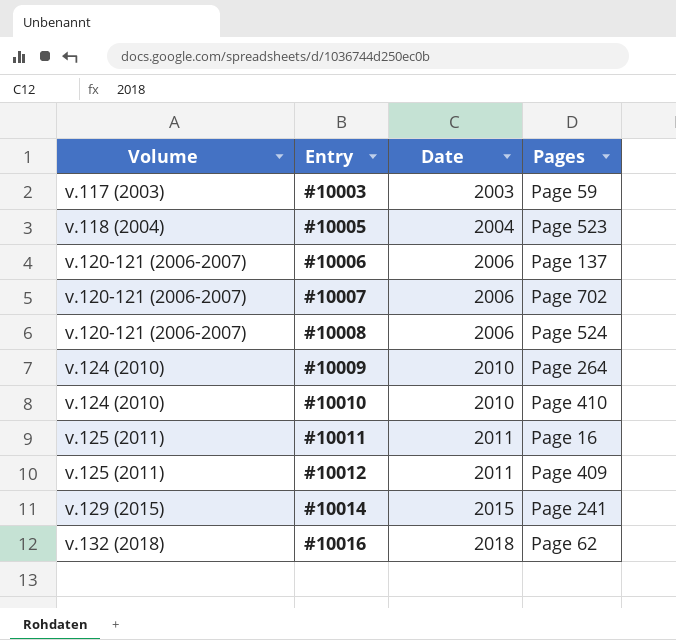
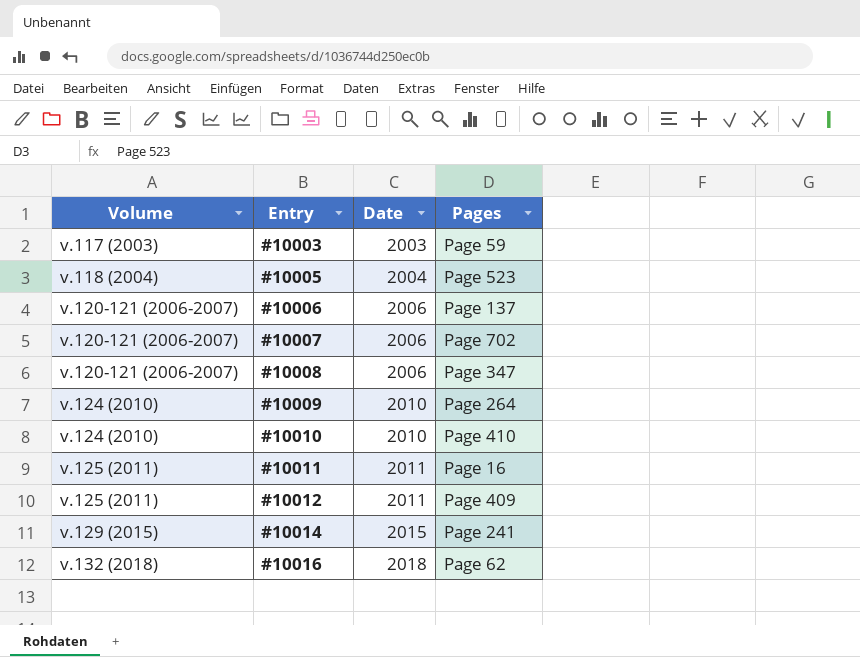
#10008 | Pages: Page 524 -> Page 347

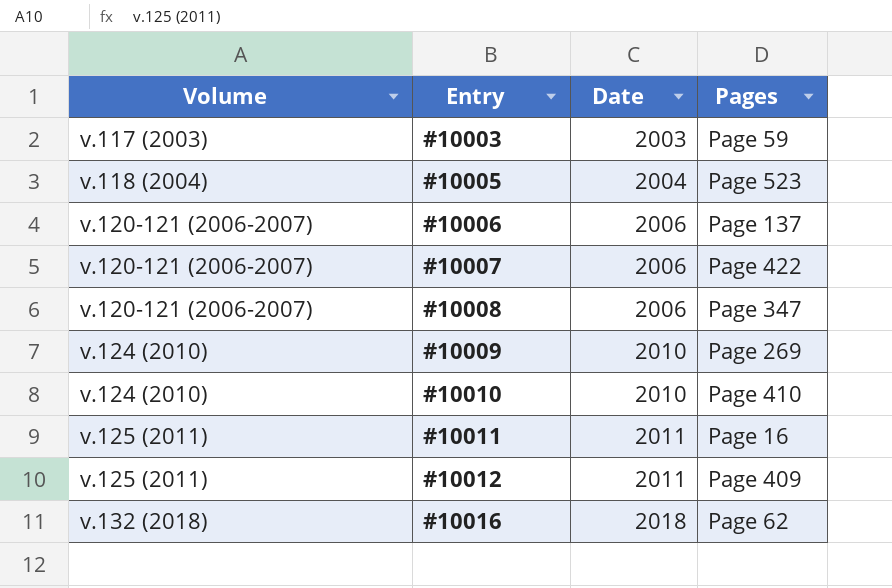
row #10014: v.129 (2015) | 2015 | Page 241 -> none
#10007 | Pages: Page 702 -> Page 422
#10009 | Pages: Page 264 -> Page 269

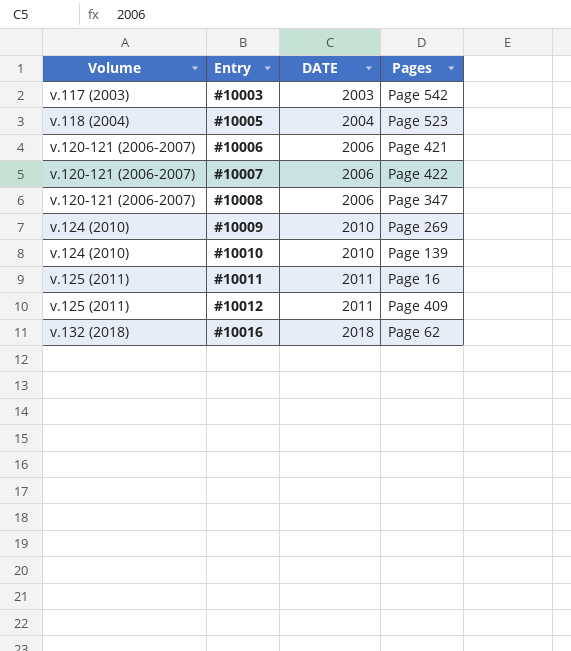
column name: Date -> DATE
#10003 | Pages: Page 59 -> Page 542
#10006 | Pages: Page 137 -> Page 421
#10010 | Pages: Page 410 -> Page 139

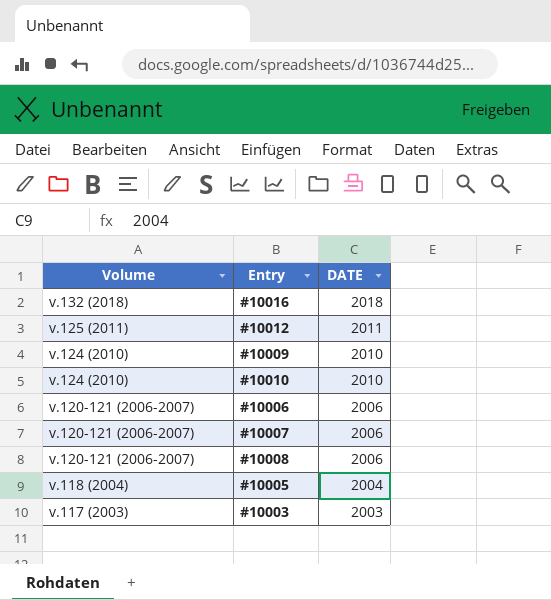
row order: Volume ascending -> Volume descending
column Pages | position: 4 -> none
row #10011: v.125 (2011) | 2011 | Page 16 -> none

